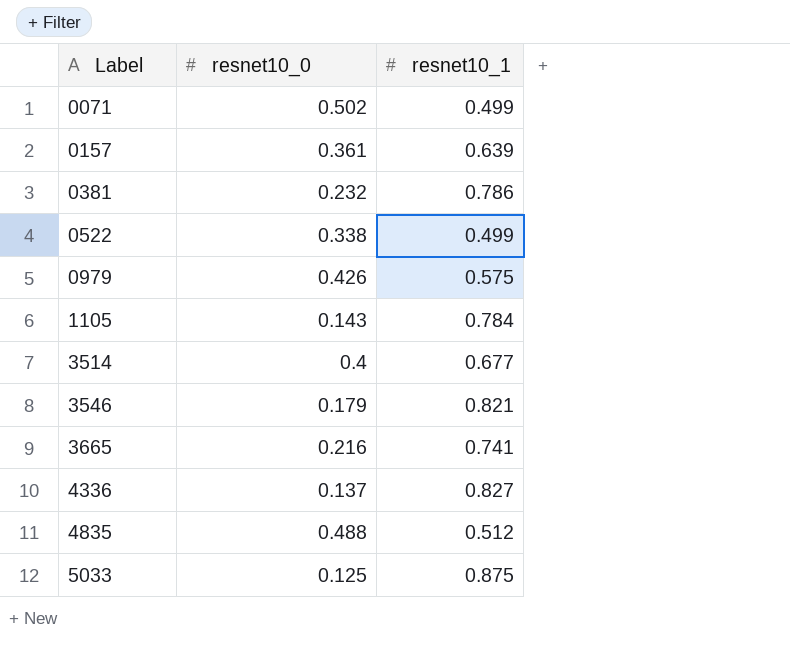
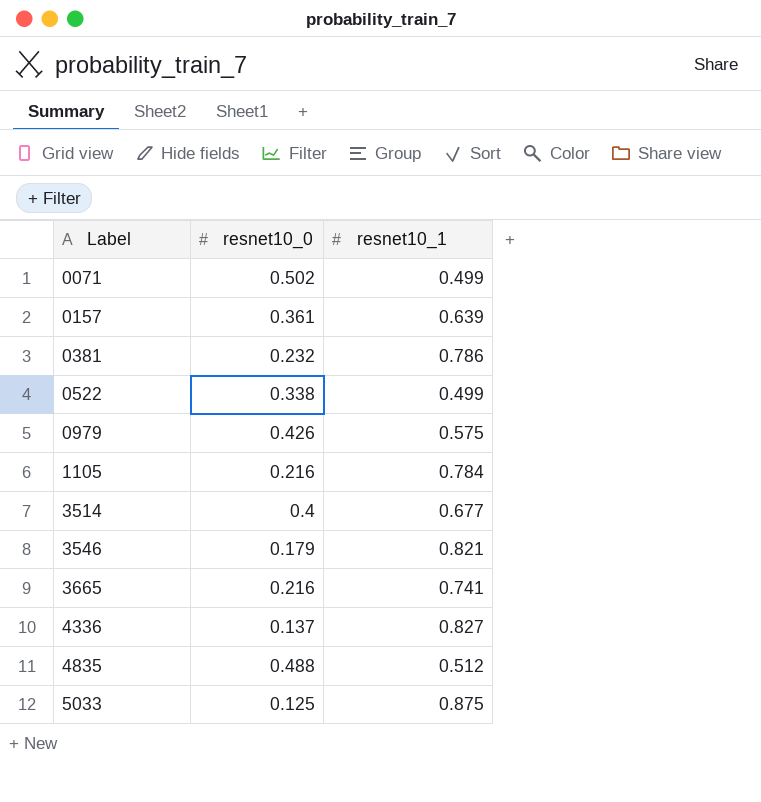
1105 | resnet10_0: 0.143 -> 0.216

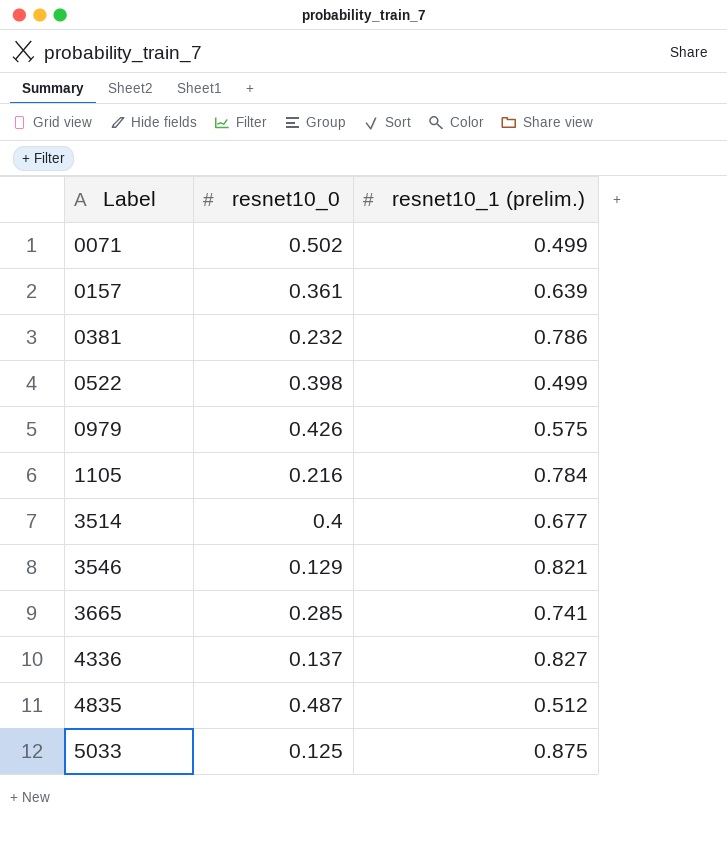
column name: resnet10_1 -> resnet10_1 (prelim.)
0522 | resnet10_0: 0.338 -> 0.398
3546 | resnet10_0: 0.179 -> 0.129
3665 | resnet10_0: 0.216 -> 0.285
4835 | resnet10_0: 0.488 -> 0.487

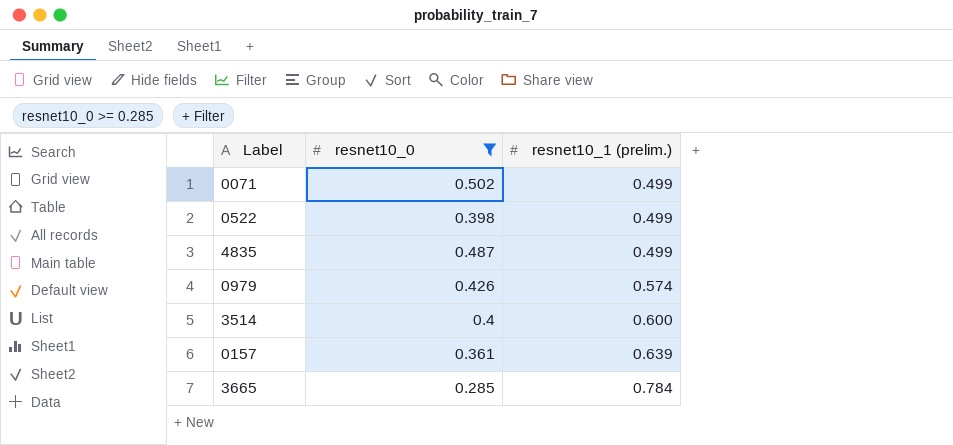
filter: none -> resnet10_0 >= 0.285
row order: Label ascending -> resnet10_1 (prelim.) ascending
4835 | resnet10_1 (prelim.): 0.512 -> 0.499
0979 | resnet10_1 (prelim.): 0.575 -> 0.574
3514 | resnet10_1 (prelim.): 0.677 -> 0.600
3665 | resnet10_1 (prelim.): 0.741 -> 0.784

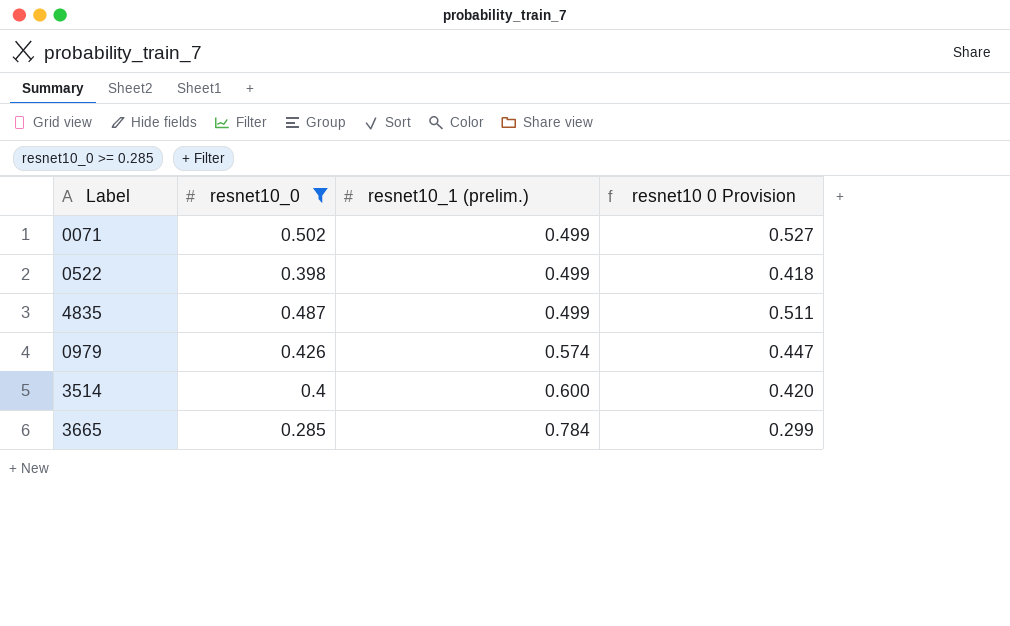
column resnet10 0 Provision | formula: none -> [resnet10_0] * 1.05
row 0157: 0.361 | 0.639 -> none

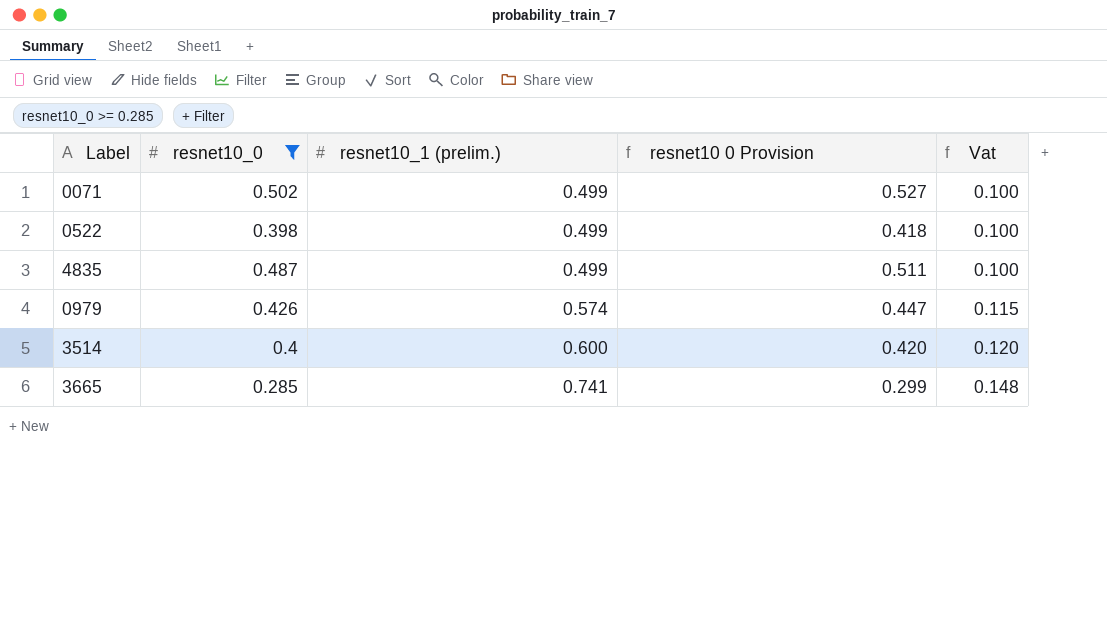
column Vat | formula: none -> [resnet10_1 (prelim.)] * 0.2
3665 | resnet10_1 (prelim.): 0.784 -> 0.741

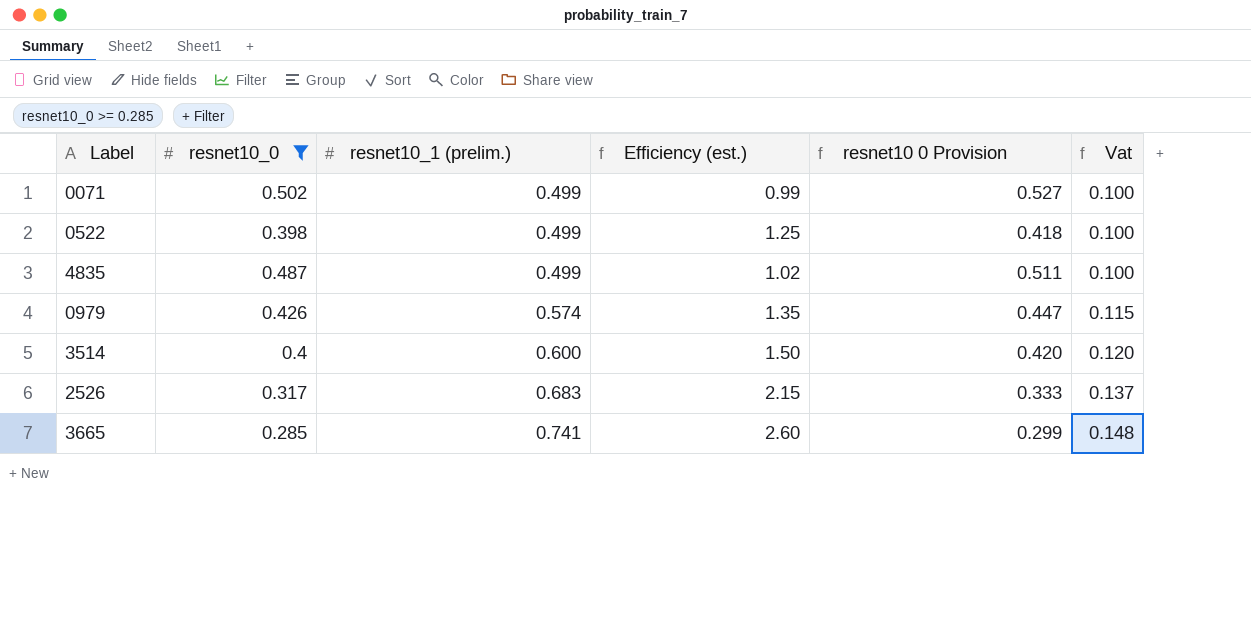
column Efficiency (est.) | formula: none -> [resnet10_1 (prelim.)] / [resnet10_0]
row 2526: none -> 0.317 | 0.683 | 2.15 | 0.333 | 0.137

